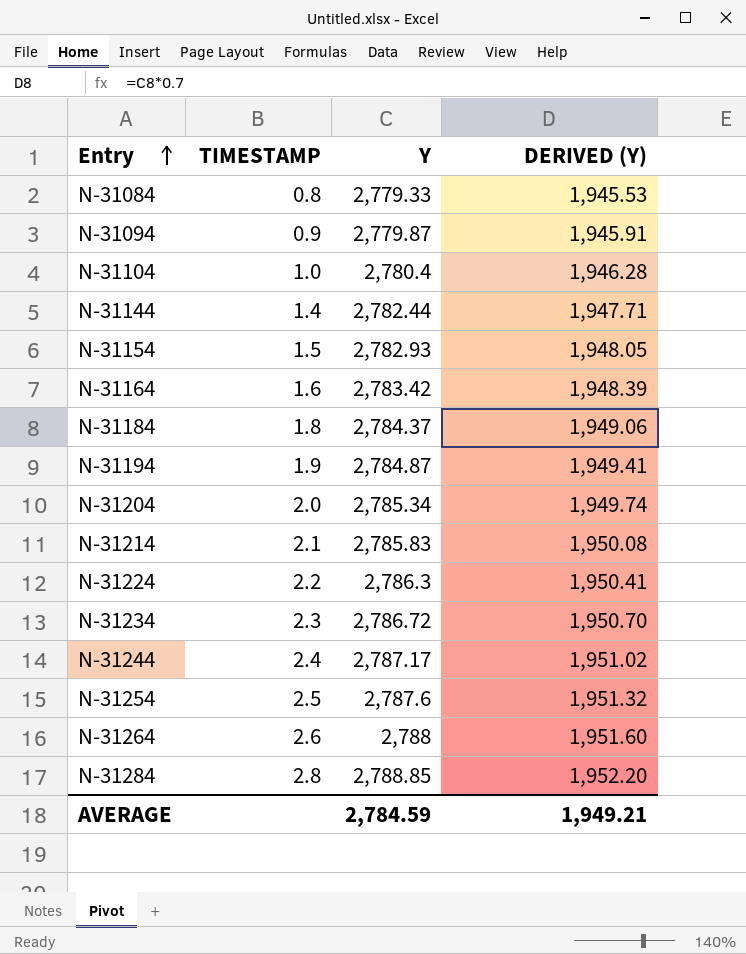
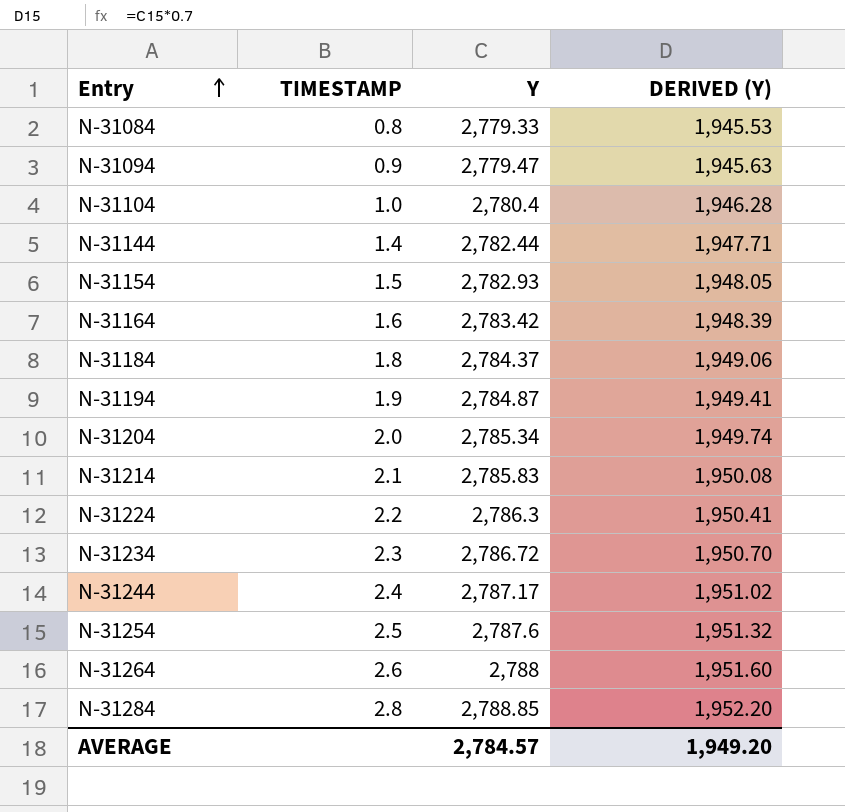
N-31094 | Y: 2,779.87 -> 2,779.47
N-31094 | DERIVED (Y): 1,945.91 -> 1,945.63
AVERAGE | Y: 2,784.59 -> 2,784.57
AVERAGE | DERIVED (Y): 1,949.21 -> 1,949.20

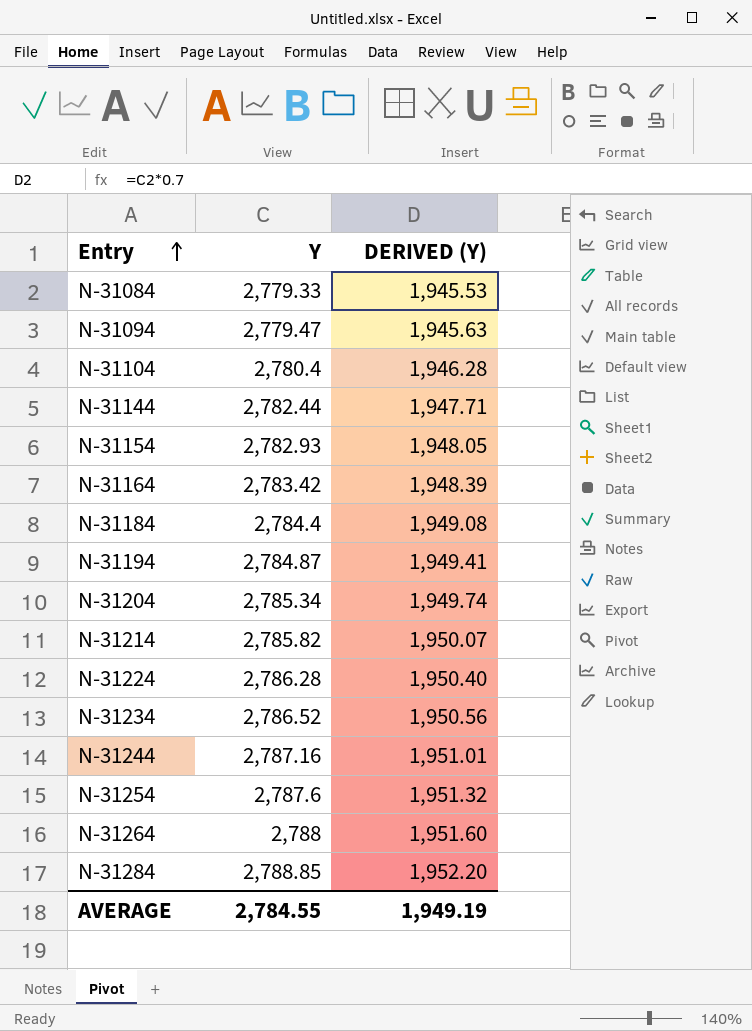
column TIMESTAMP | position: 2 -> none
N-31184 | Y: 2,784.37 -> 2,784.4
N-31184 | DERIVED (Y): 1,949.06 -> 1,949.08
N-31214 | Y: 2,785.83 -> 2,785.82
N-31214 | DERIVED (Y): 1,950.08 -> 1,950.07
N-31224 | Y: 2,786.3 -> 2,786.28
N-31224 | DERIVED (Y): 1,950.41 -> 1,950.40
N-31234 | Y: 2,786.72 -> 2,786.52
N-31234 | DERIVED (Y): 1,950.70 -> 1,950.56
N-31244 | Y: 2,787.17 -> 2,787.16
N-31244 | DERIVED (Y): 1,951.02 -> 1,951.01
AVERAGE | Y: 2,784.57 -> 2,784.55
AVERAGE | DERIVED (Y): 1,949.20 -> 1,949.19

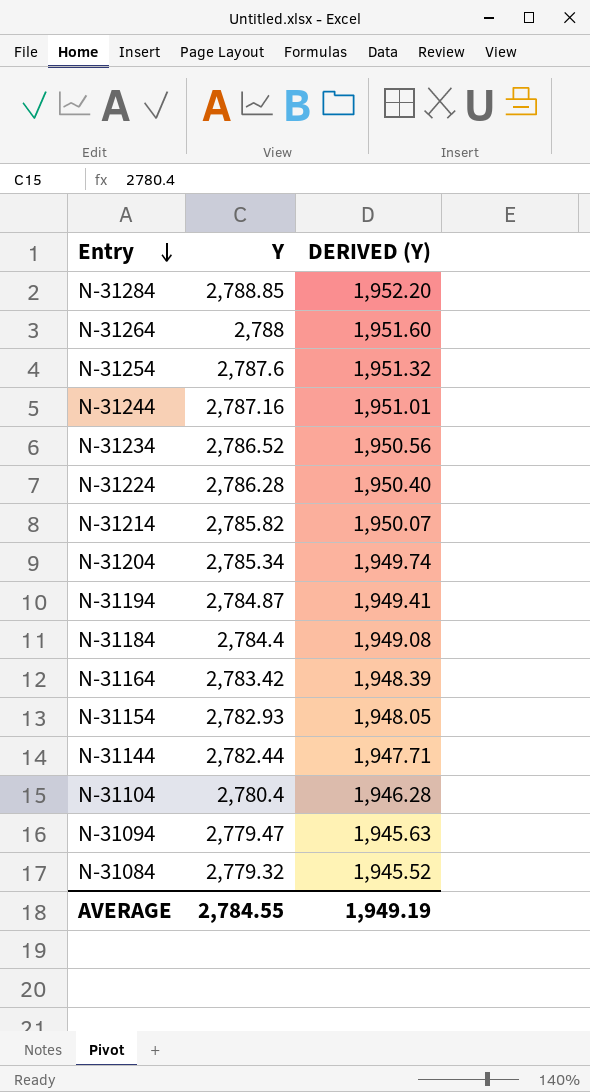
row order: Entry ascending -> Entry descending
N-31084 | Y: 2,779.33 -> 2,779.32
N-31084 | DERIVED (Y): 1,945.53 -> 1,945.52

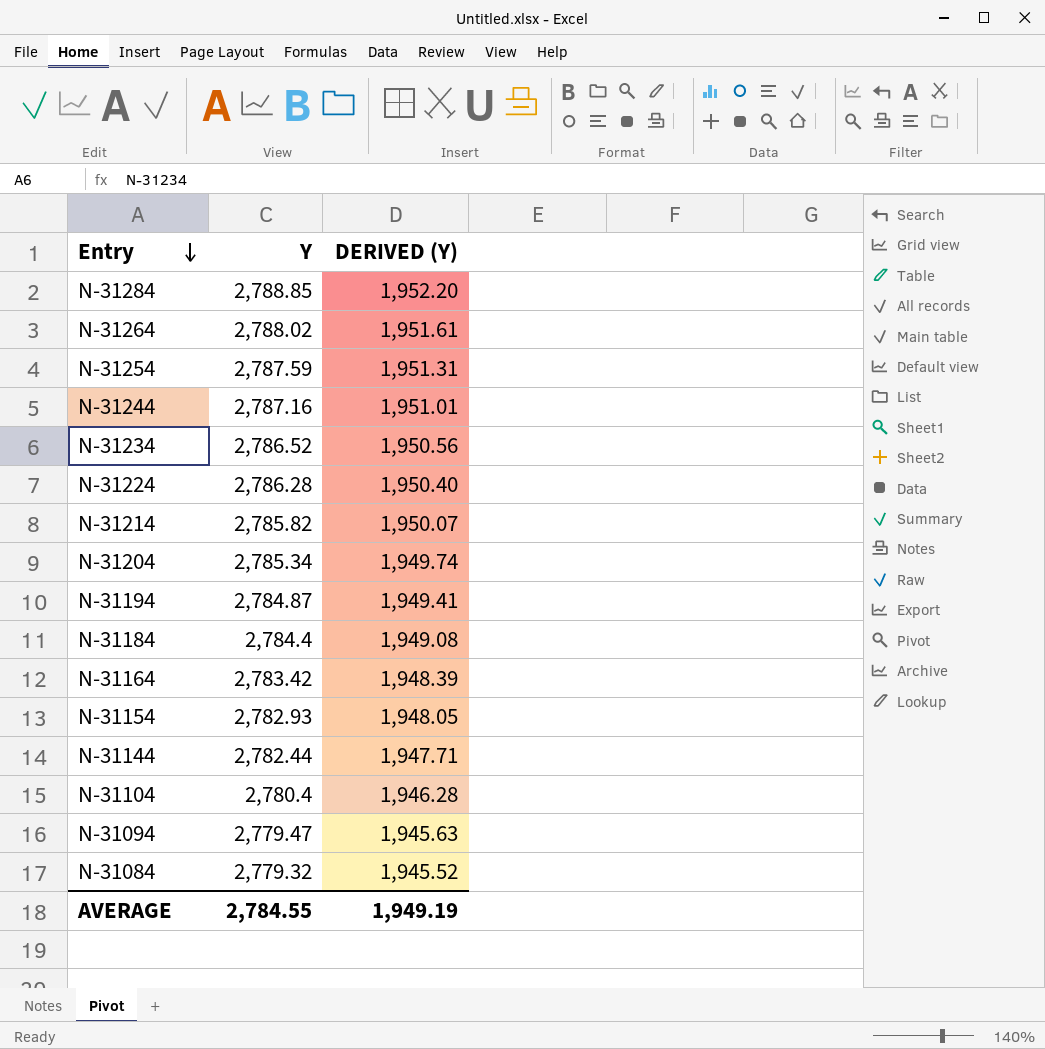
N-31264 | Y: 2,788 -> 2,788.02
N-31264 | DERIVED (Y): 1,951.60 -> 1,951.61
N-31254 | Y: 2,787.6 -> 2,787.59
N-31254 | DERIVED (Y): 1,951.32 -> 1,951.31

